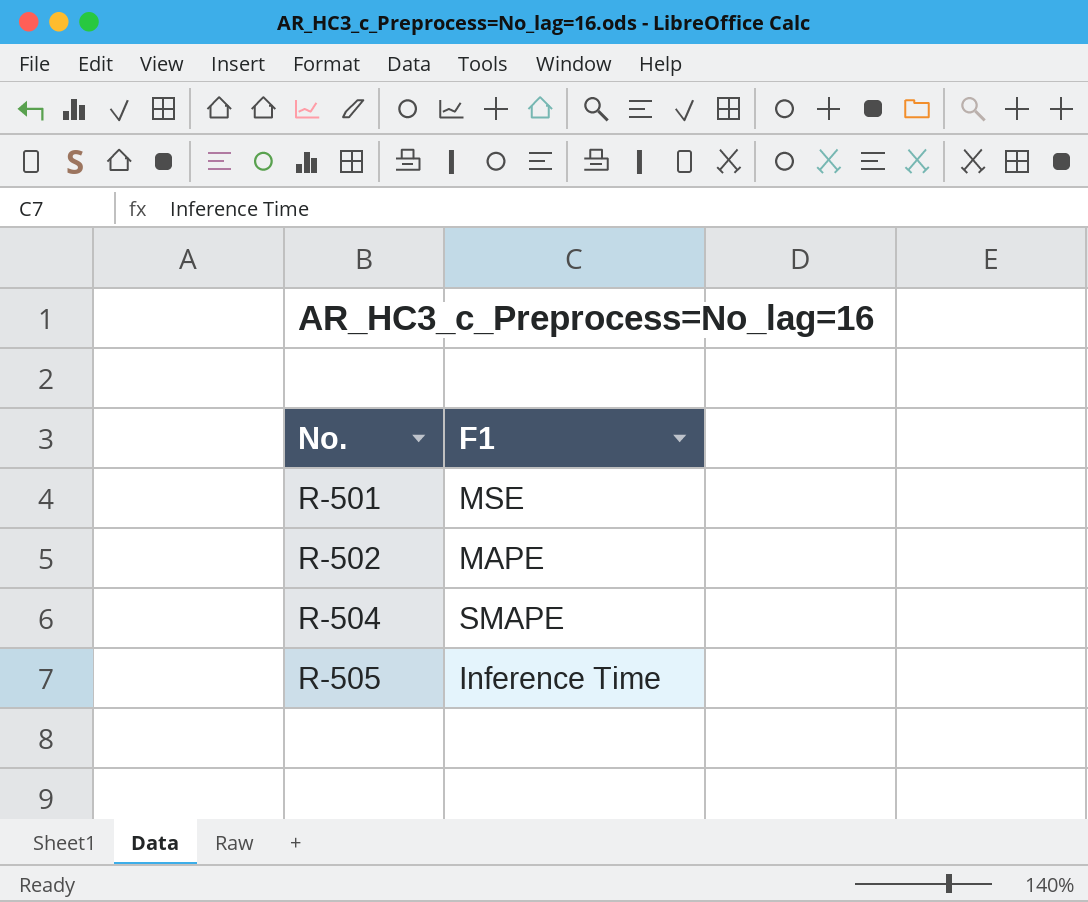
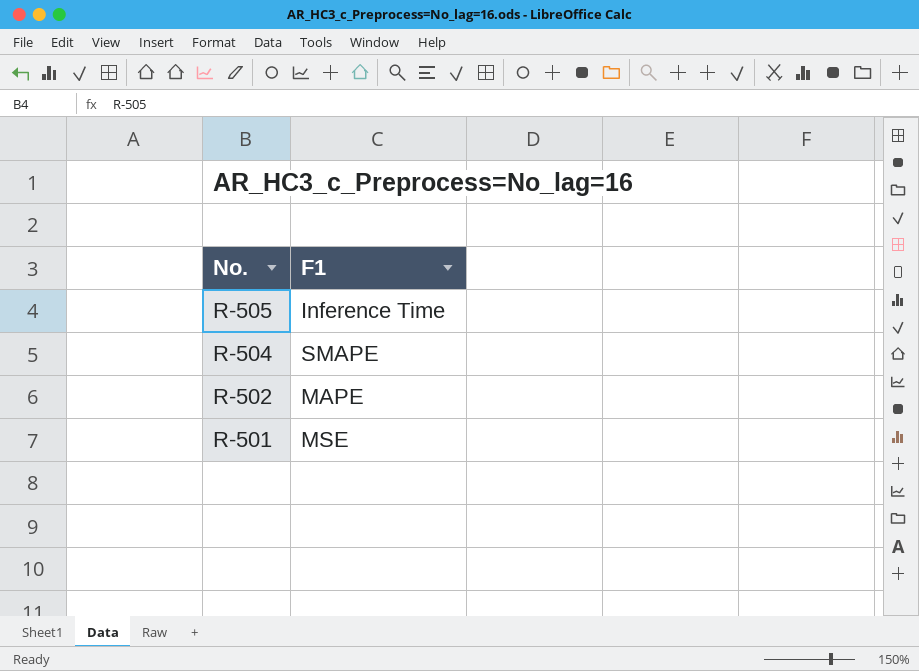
row order: No. ascending -> No. descending

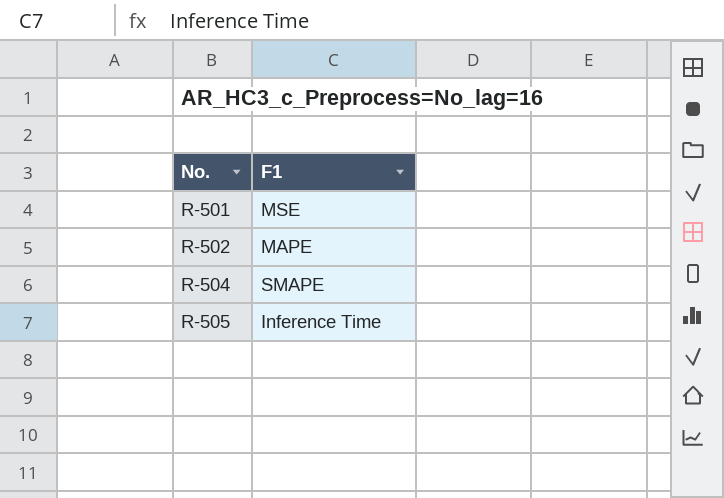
row order: No. descending -> No. ascending

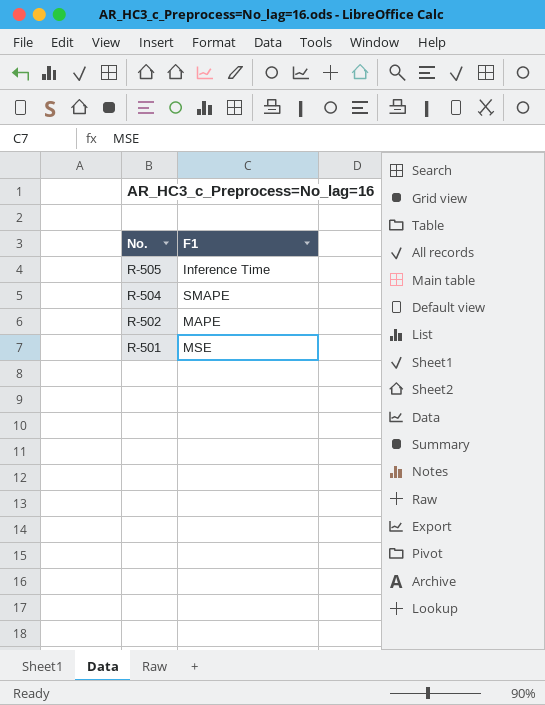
row order: No. ascending -> No. descending

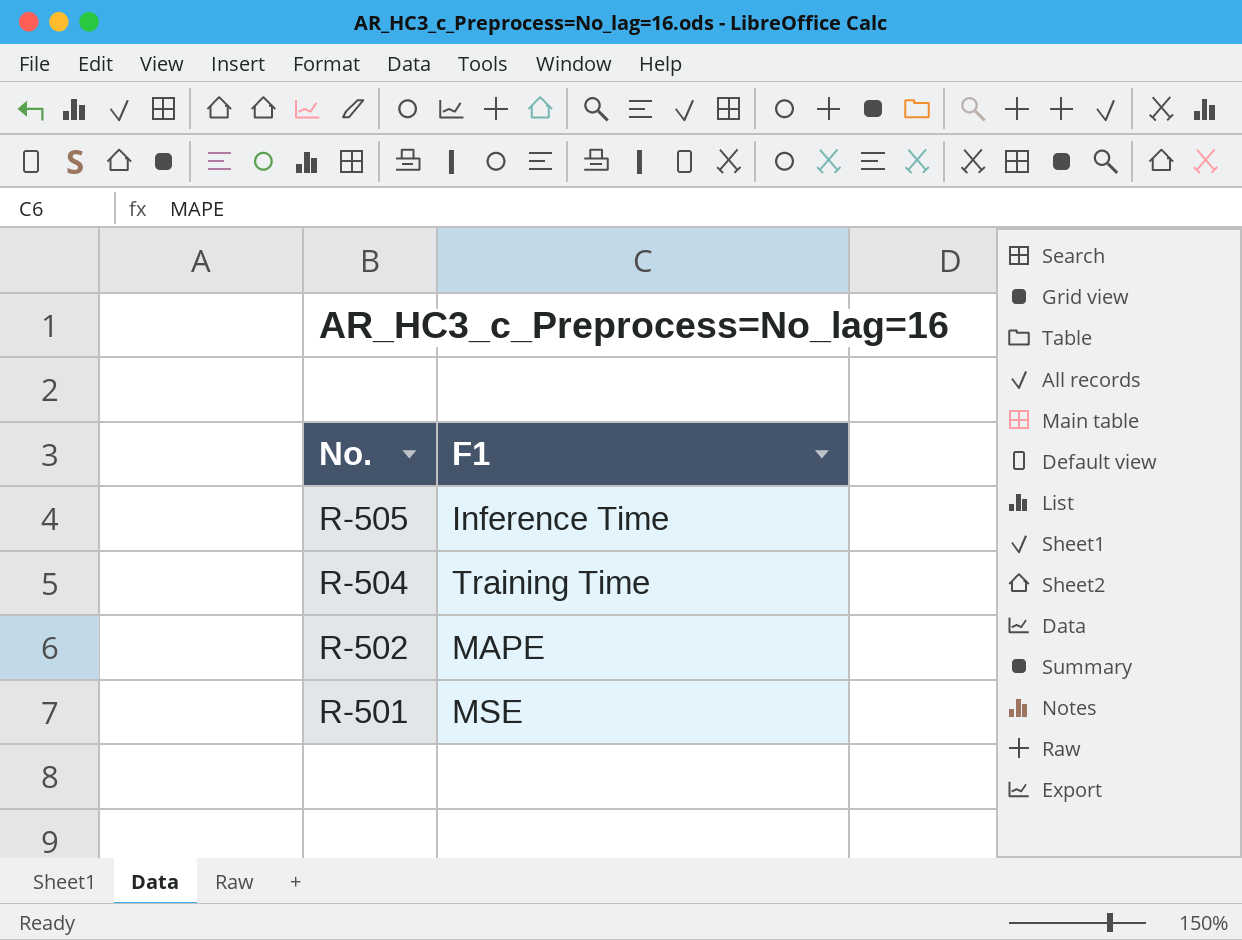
R-504 | F1: SMAPE -> Training Time

